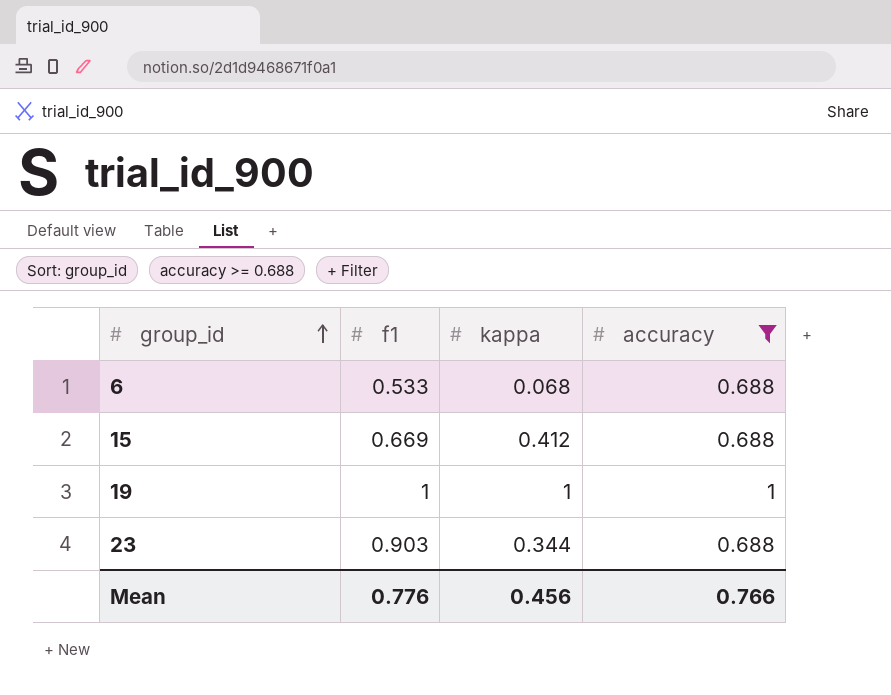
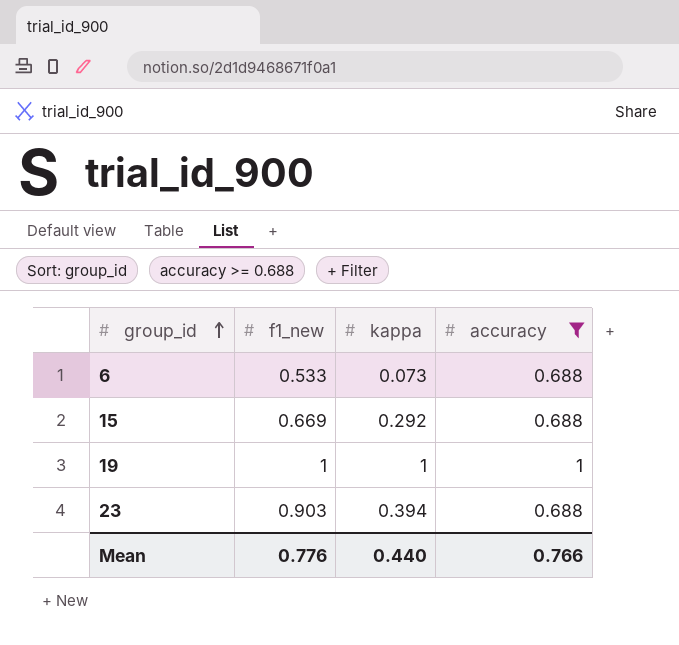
column name: f1 -> f1_new
6 | kappa: 0.068 -> 0.073
15 | kappa: 0.412 -> 0.292
23 | kappa: 0.344 -> 0.394
Mean | kappa: 0.456 -> 0.440

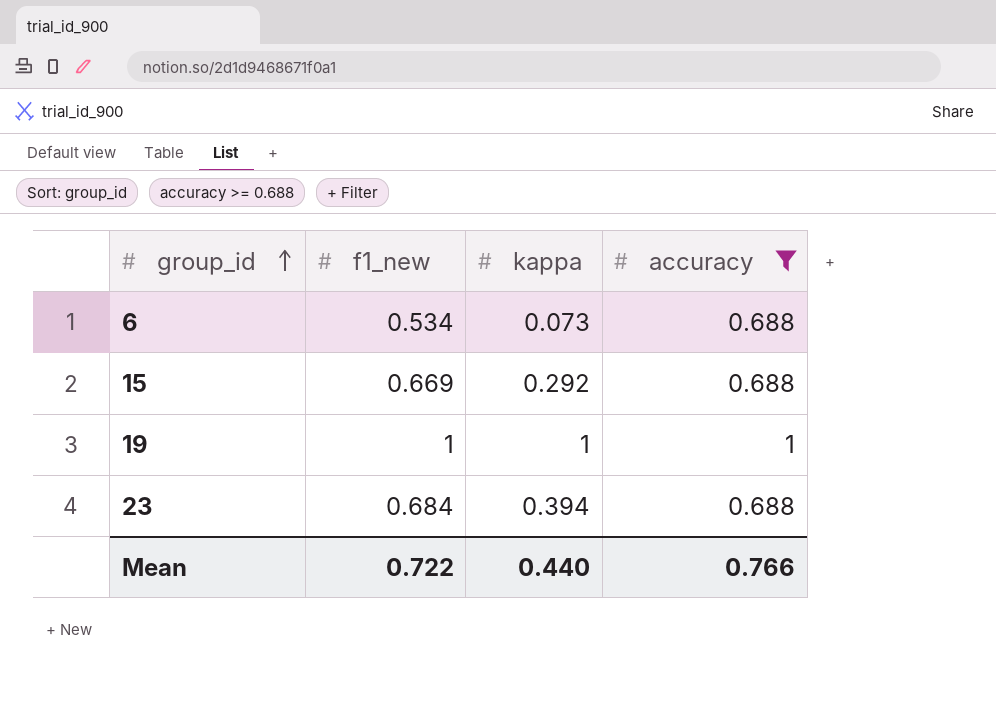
6 | f1_new: 0.533 -> 0.534
23 | f1_new: 0.903 -> 0.684
Mean | f1_new: 0.776 -> 0.722

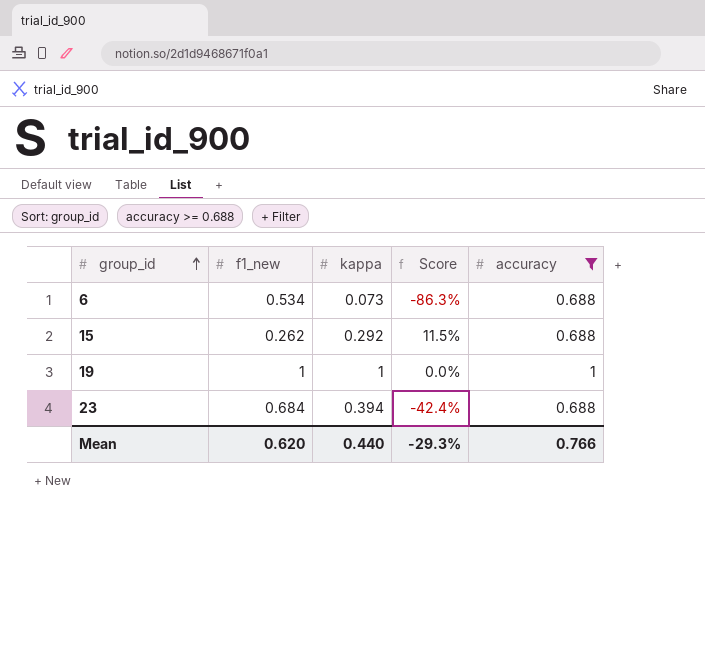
column Score | formula: none -> ([kappa] - [f1_new]) / [f1_new]
15 | f1_new: 0.669 -> 0.262
Mean | f1_new: 0.722 -> 0.620

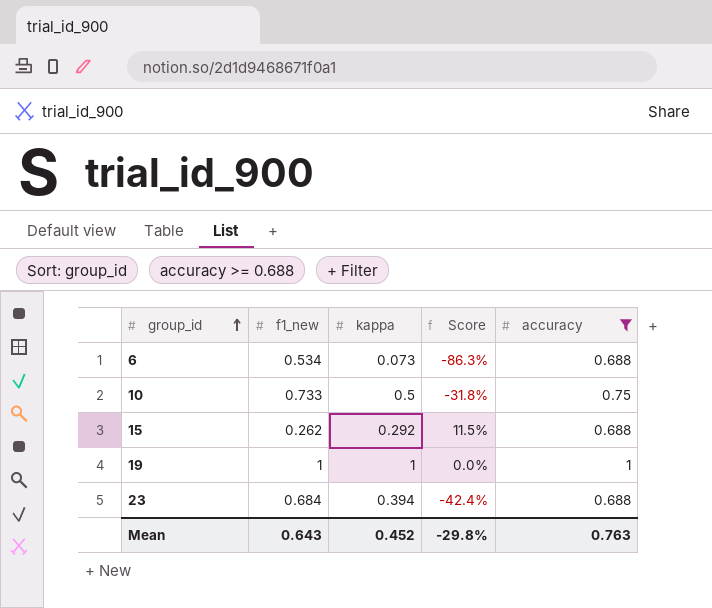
row 10: none -> 0.733 | 0.5 | -31.8% | 0.75
Mean | f1_new: 0.620 -> 0.643
Mean | kappa: 0.440 -> 0.452
Mean | Score: -29.3% -> -29.8%
Mean | accuracy: 0.766 -> 0.763

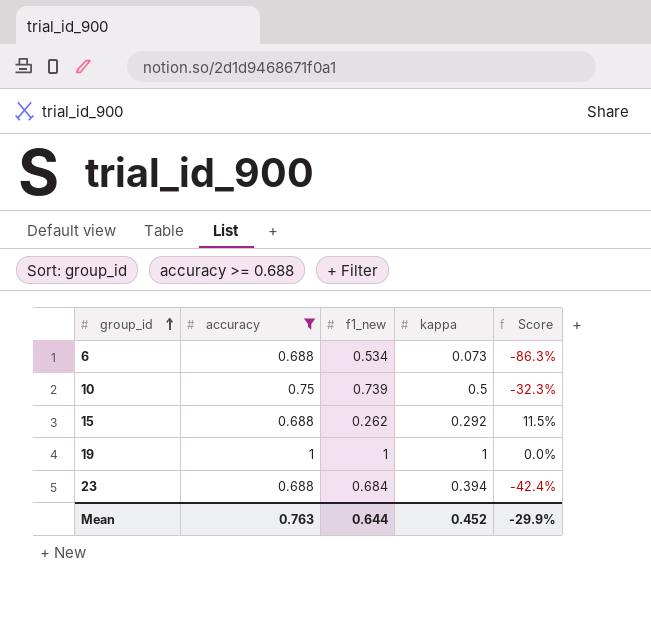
column accuracy | position: 5 -> 2
10 | f1_new: 0.733 -> 0.739
10 | Score: -31.8% -> -32.3%
Mean | f1_new: 0.643 -> 0.644
Mean | Score: -29.8% -> -29.9%

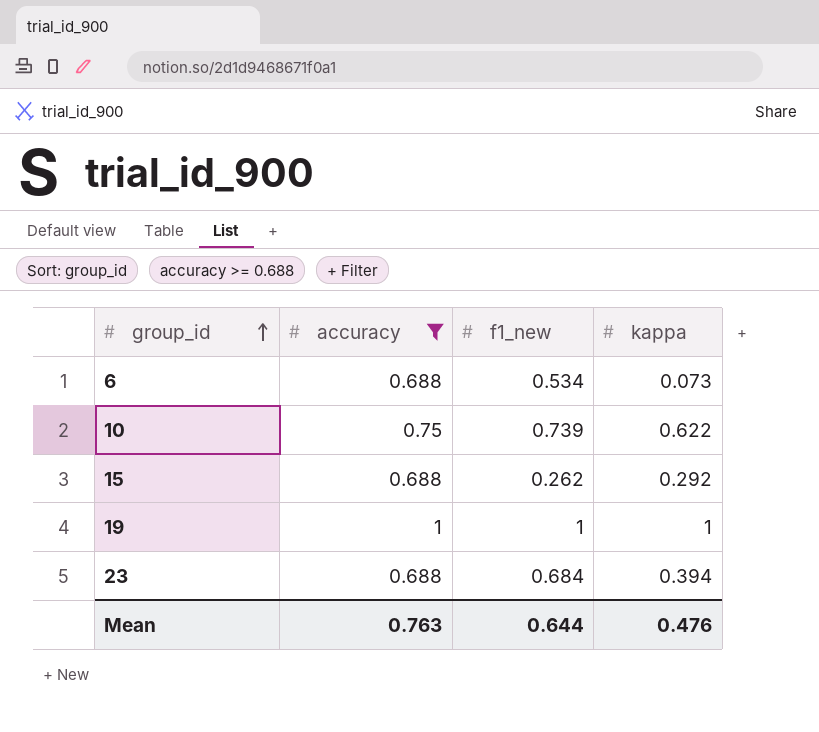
column Score | formula: ([kappa] - [f1_new]) / [f1_new] -> none
10 | kappa: 0.5 -> 0.622
Mean | kappa: 0.452 -> 0.476

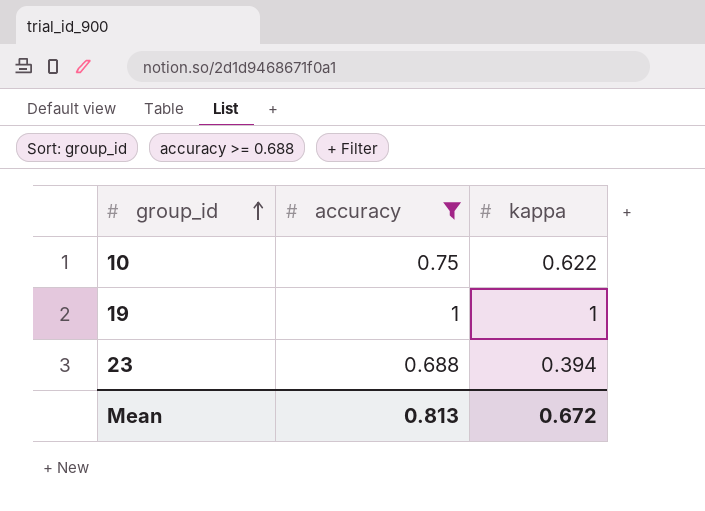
column f1_new | position: 3 -> none
row 6: 0.688 | 0.534 | 0.073 -> none
row 15: 0.688 | 0.262 | 0.292 -> none
Mean | accuracy: 0.763 -> 0.813
Mean | kappa: 0.476 -> 0.672

